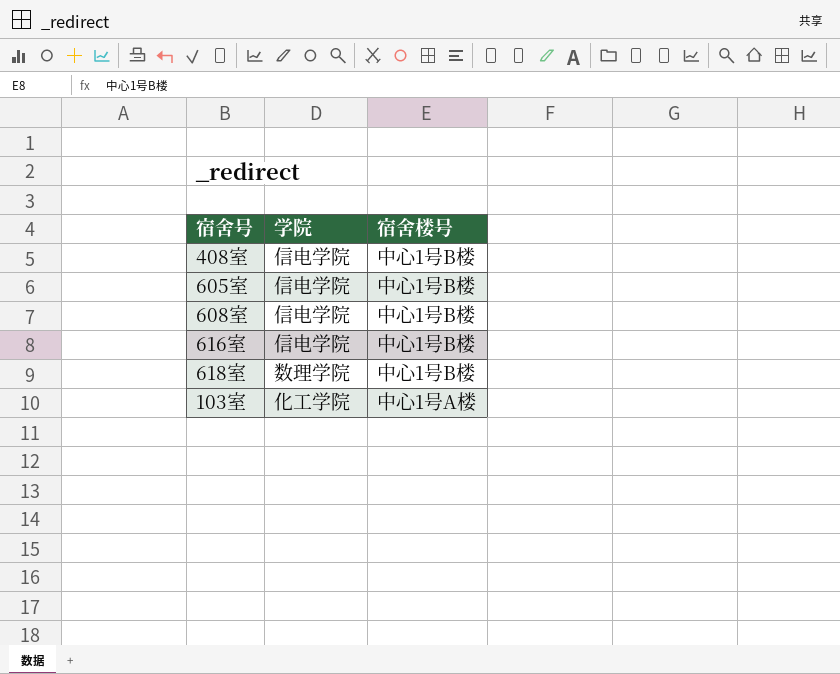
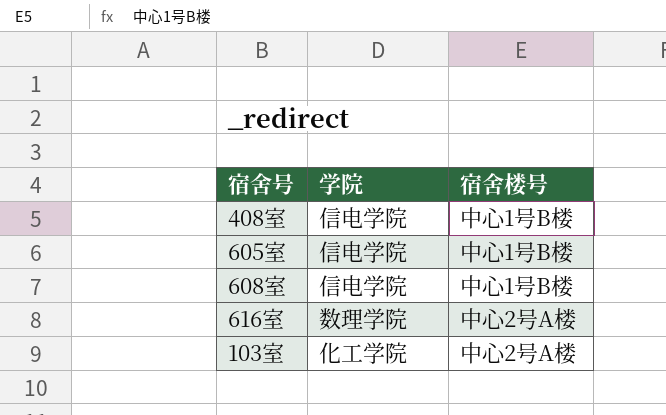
row 618室: 数理学院 | 中心1号B楼 -> none
616室 | 学院: 信电学院 -> 数理学院
616室 | 宿舍楼号: 中心1号B楼 -> 中心2号A楼
103室 | 宿舍楼号: 中心1号A楼 -> 中心2号A楼

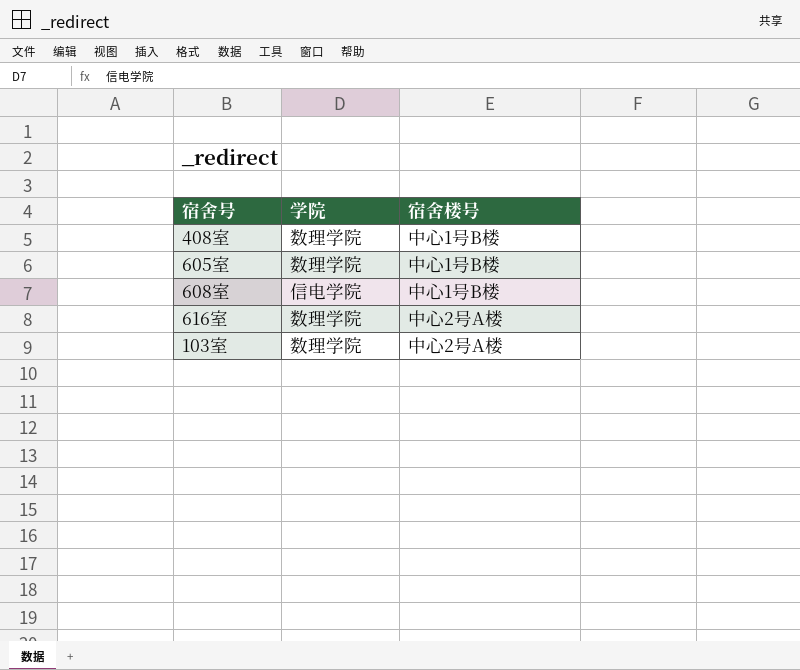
408室 | 学院: 信电学院 -> 数理学院
605室 | 学院: 信电学院 -> 数理学院
103室 | 学院: 化工学院 -> 数理学院

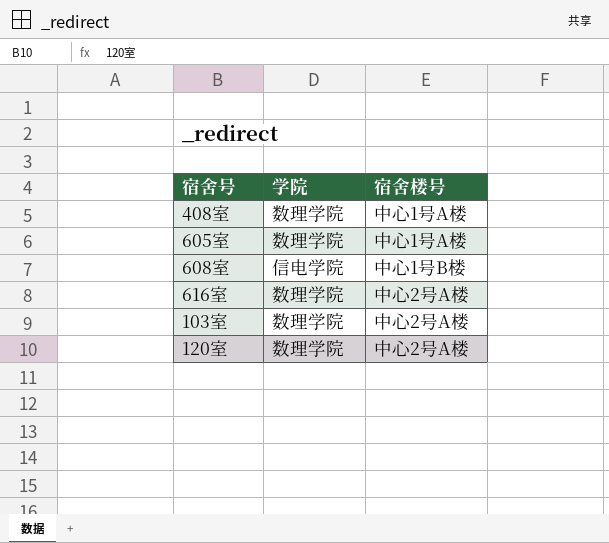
408室 | 宿舍楼号: 中心1号B楼 -> 中心1号A楼
605室 | 宿舍楼号: 中心1号B楼 -> 中心1号A楼
row 120室: none -> 数理学院 | 中心2号A楼

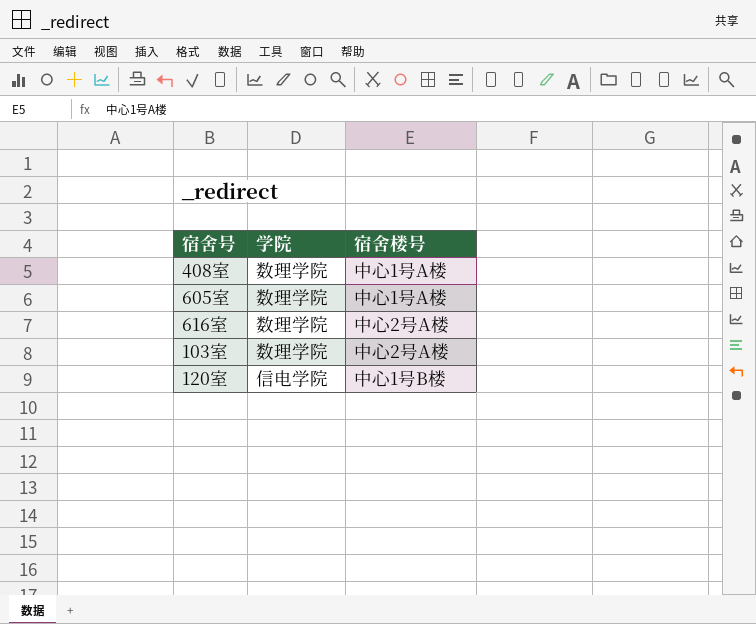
row 608室: 信电学院 | 中心1号B楼 -> none
120室 | 学院: 数理学院 -> 信电学院
120室 | 宿舍楼号: 中心2号A楼 -> 中心1号B楼

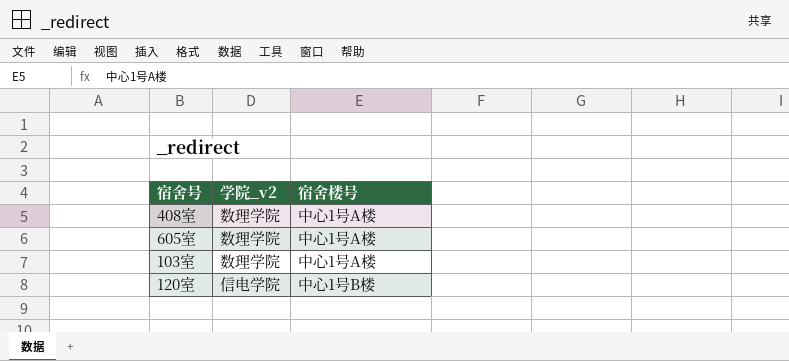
column name: 学院 -> 学院_v2
row 616室: 数理学院 | 中心2号A楼 -> none
103室 | 宿舍楼号: 中心2号A楼 -> 中心1号A楼

